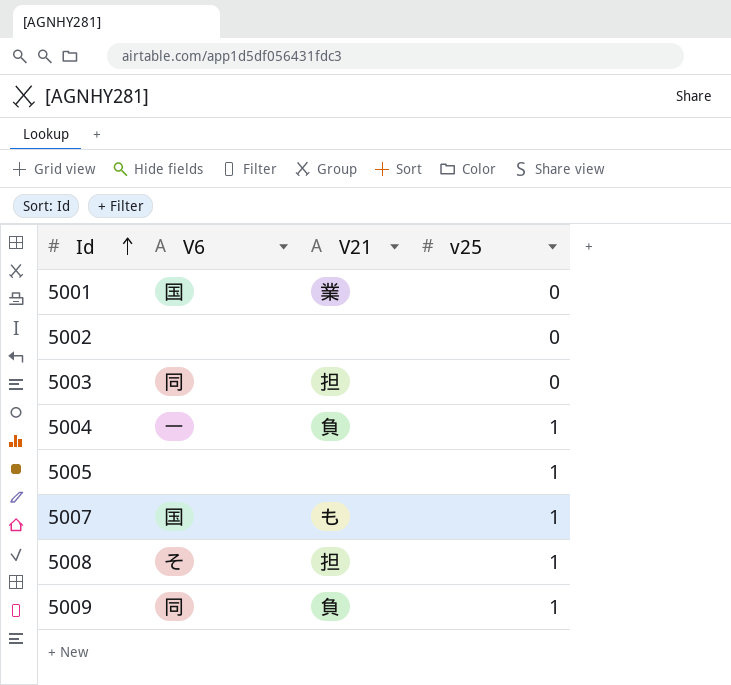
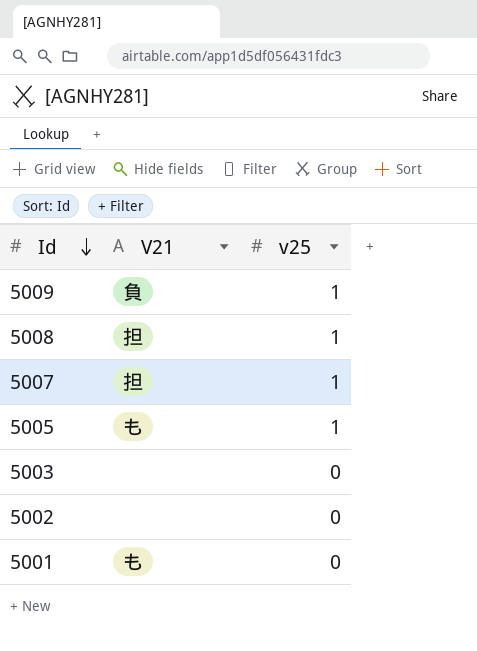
row order: Id ascending -> Id descending
column V6 | position: 2 -> none
row 5004: 一 | 負 | 1 -> none
5007 | V21: も -> 担
5005 | V21: none -> も
5003 | V21: 担 -> none
5001 | V21: 業 -> も

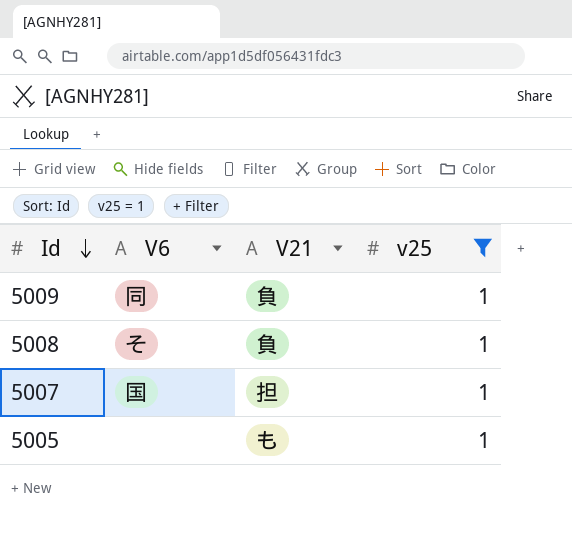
filter: none -> v25 = 1
column V6 | position: none -> 2
5008 | V21: 担 -> 負

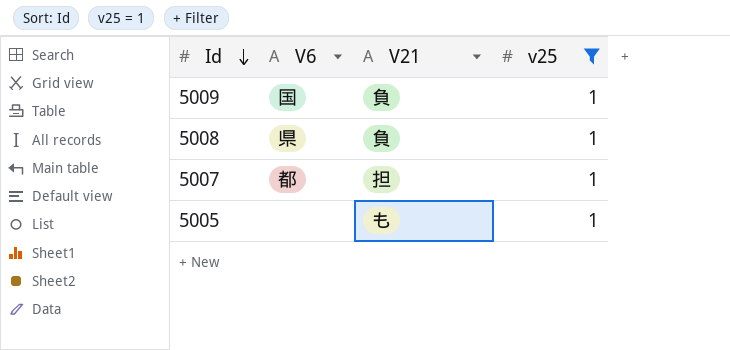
5009 | V6: 同 -> 国
5008 | V6: そ -> 県
5007 | V6: 国 -> 都

